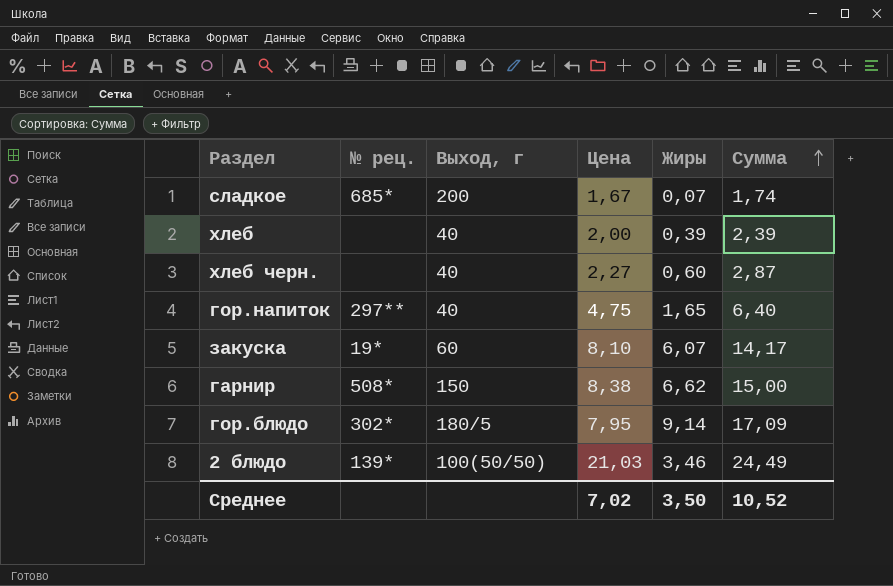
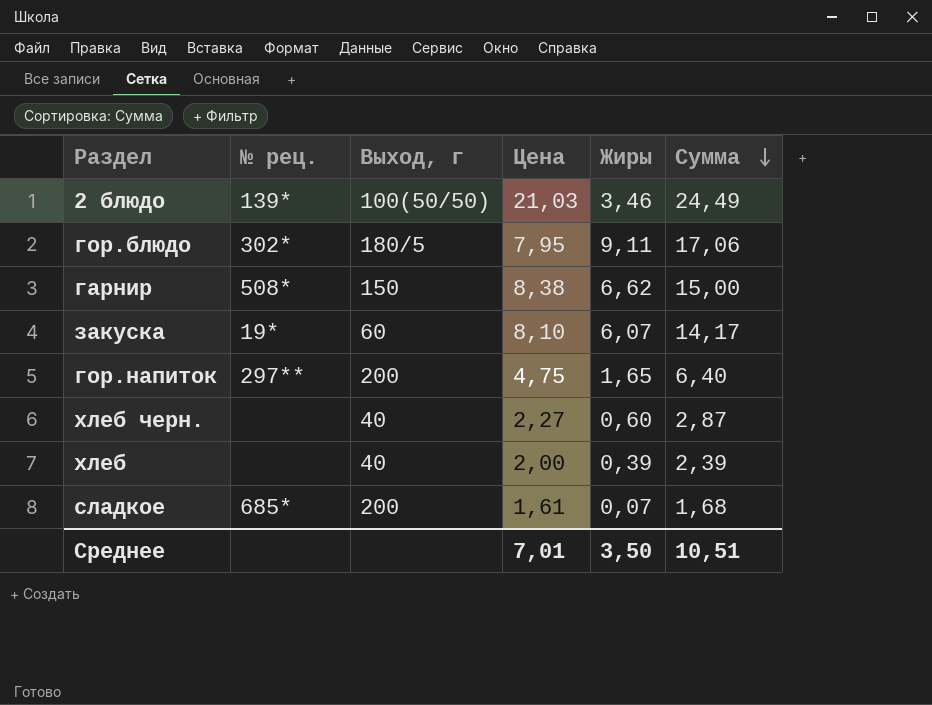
row order: Сумма ascending -> Сумма descending
гор.блюдо | Жиры: 9,14 -> 9,11
гор.блюдо | Сумма: 17,09 -> 17,06
гор.напиток | Выход, г: 40 -> 200
сладкое | Цена: 1,67 -> 1,61
сладкое | Сумма: 1,74 -> 1,68
Среднее | Цена: 7,02 -> 7,01
Среднее | Сумма: 10,52 -> 10,51

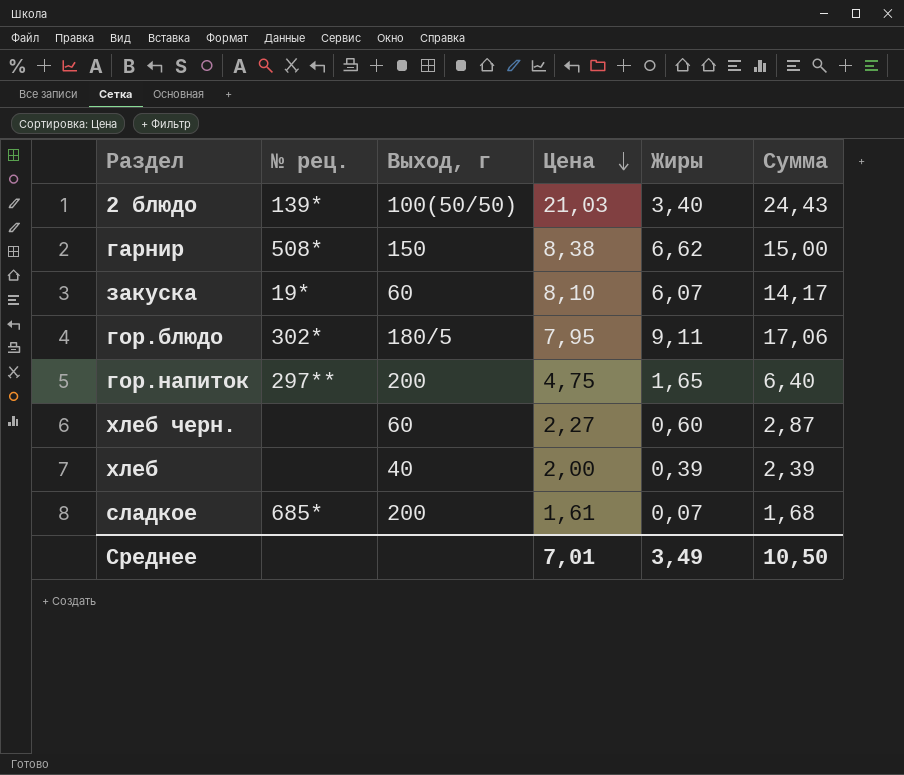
row order: Сумма descending -> Цена descending
2 блюдо | Жиры: 3,46 -> 3,40
2 блюдо | Сумма: 24,49 -> 24,43
хлеб черн. | Выход, г: 40 -> 60
Среднее | Жиры: 3,50 -> 3,49
Среднее | Сумма: 10,51 -> 10,50

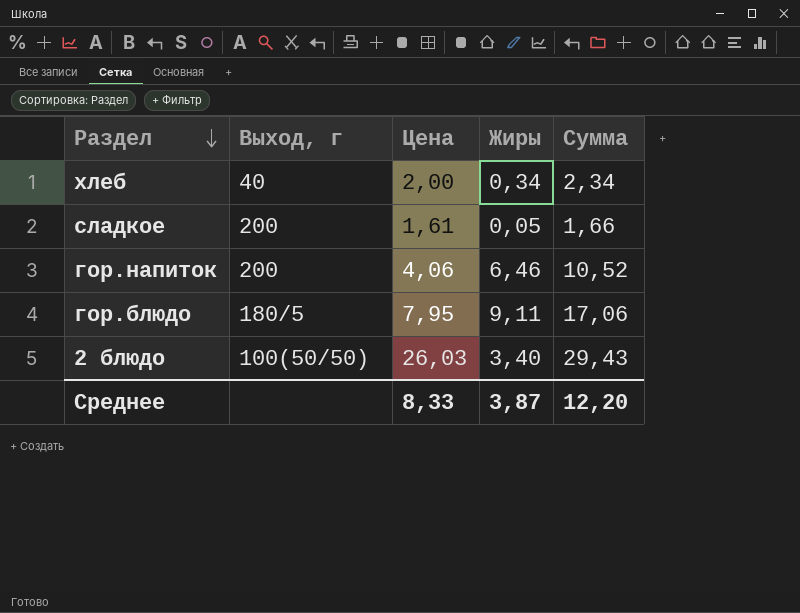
row order: Цена descending -> Раздел descending
column № рец. | position: 2 -> none
row гарнир: 508* | 150 | 8,38 | 6,62 | 15,00 -> none
row закуска: 19* | 60 | 8,10 | 6,07 | 14,17 -> none
row хлеб черн.: none | 60 | 2,27 | 0,60 | 2,87 -> none
хлеб | Жиры: 0,39 -> 0,34
хлеб | Сумма: 2,39 -> 2,34
сладкое | Жиры: 0,07 -> 0,05
сладкое | Сумма: 1,68 -> 1,66
гор.напиток | Цена: 4,75 -> 4,06
гор.напиток | Жиры: 1,65 -> 6,46
гор.напиток | Сумма: 6,40 -> 10,52
2 блюдо | Цена: 21,03 -> 26,03
2 блюдо | Сумма: 24,43 -> 29,43
Среднее | Цена: 7,01 -> 8,33
Среднее | Жиры: 3,49 -> 3,87
Среднее | Сумма: 10,50 -> 12,20

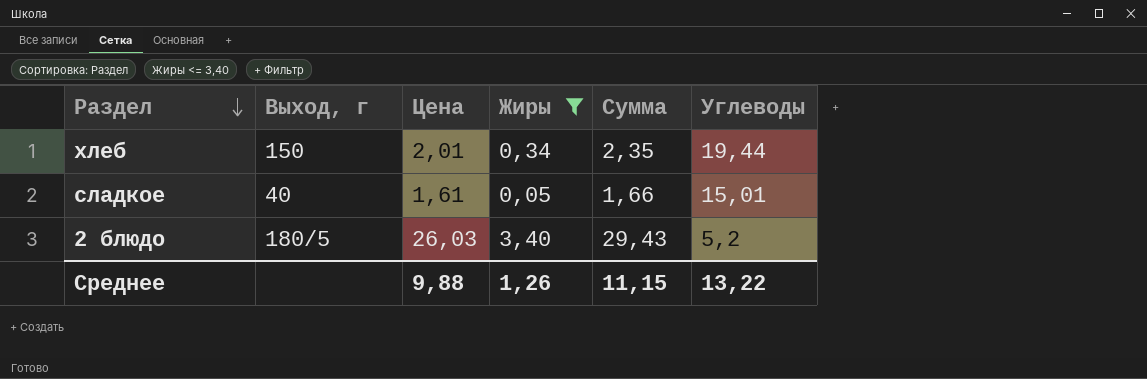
filter: none -> Жиры <= 3,40
column Углеводы | position: none -> 6
хлеб | Выход, г: 40 -> 150
хлеб | Цена: 2,00 -> 2,01
хлеб | Сумма: 2,34 -> 2,35
сладкое | Выход, г: 200 -> 40
2 блюдо | Выход, г: 100(50/50) -> 180/5
Среднее | Цена: 8,33 -> 9,88
Среднее | Жиры: 3,87 -> 1,26
Среднее | Сумма: 12,20 -> 11,15

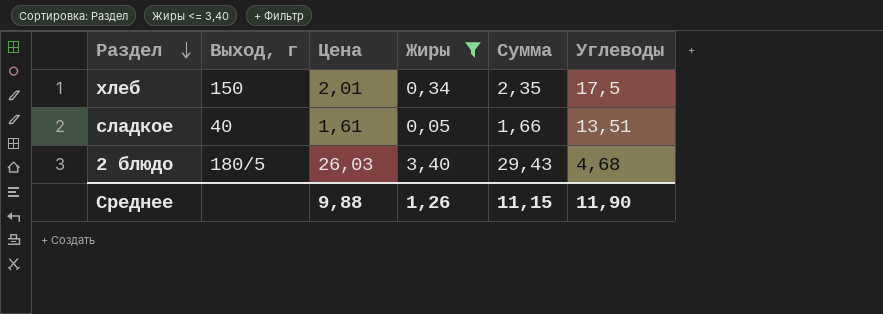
хлеб | Углеводы: 19,44 -> 17,5
сладкое | Углеводы: 15,01 -> 13,51
2 блюдо | Углеводы: 5,2 -> 4,68
Среднее | Углеводы: 13,22 -> 11,90

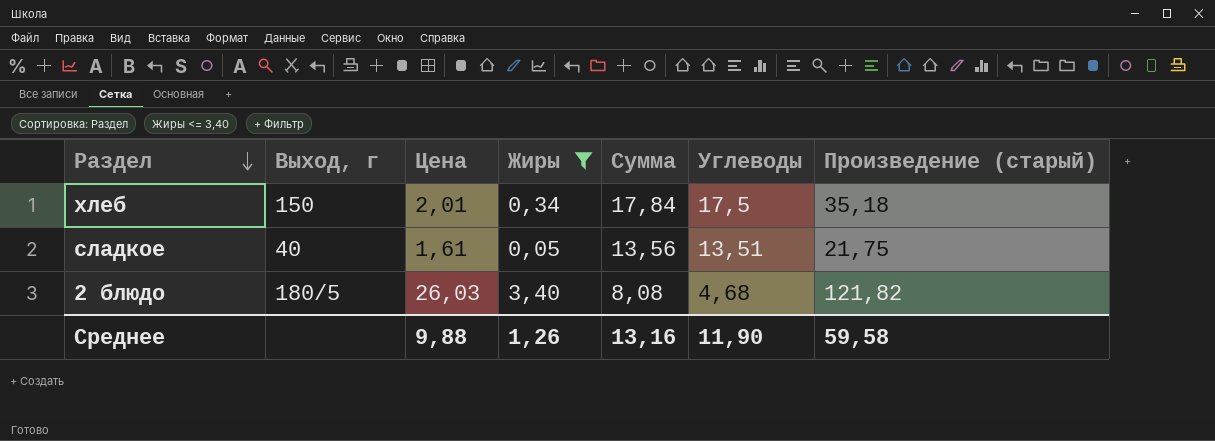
column Сумма | formula: [Цена] + [Жиры] -> [Жиры] + [Углеводы]
column Произведение (старый) | formula: none -> [Цена] * [Углеводы]
Среднее | Сумма: 11,15 -> 13,16

